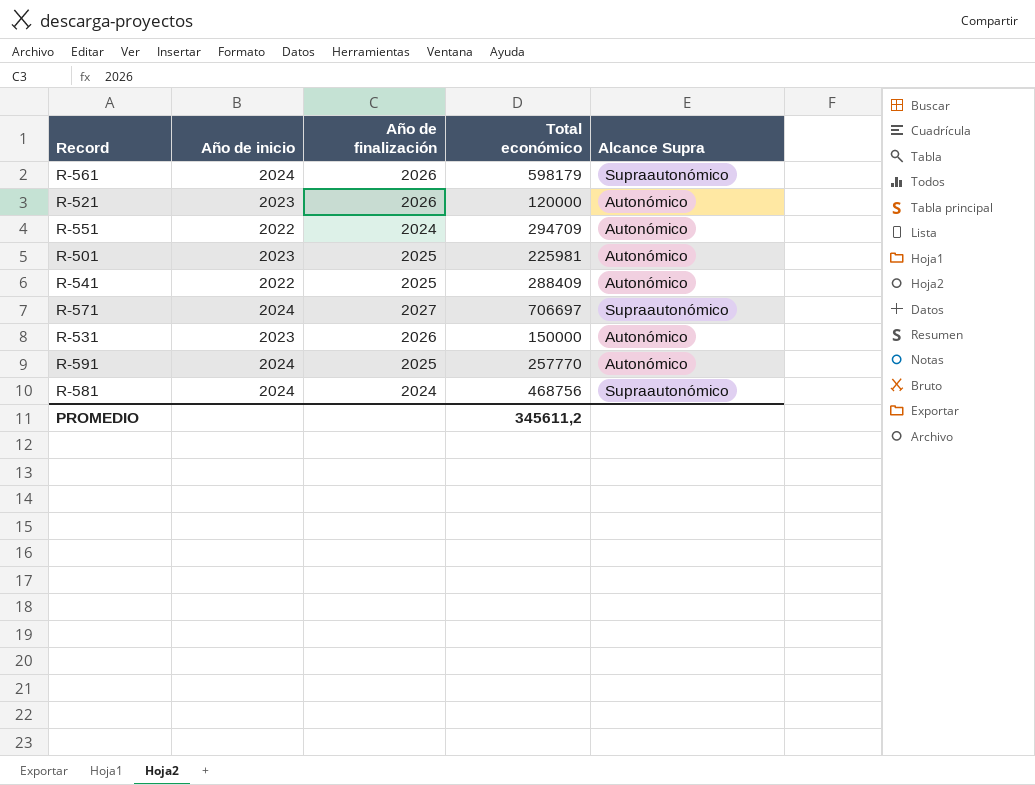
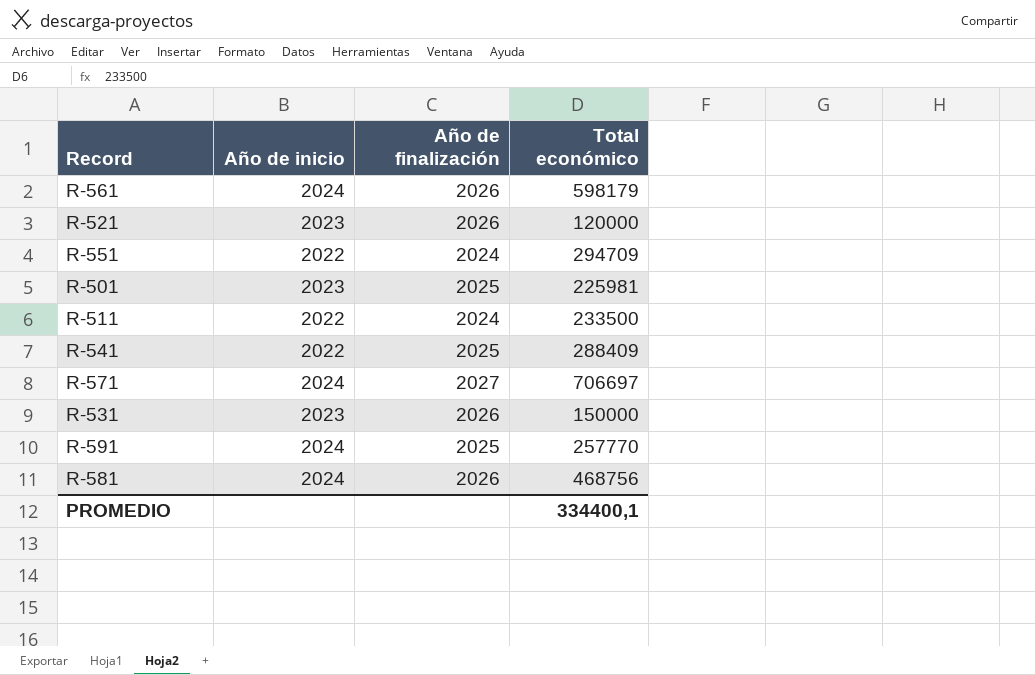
column Alcance Supra | position: 5 -> none
row R-511: none -> 2022 | 2024 | 233500
R-581 | Año de finalización: 2024 -> 2026
PROMEDIO | Total económico: 345611,2 -> 334400,1

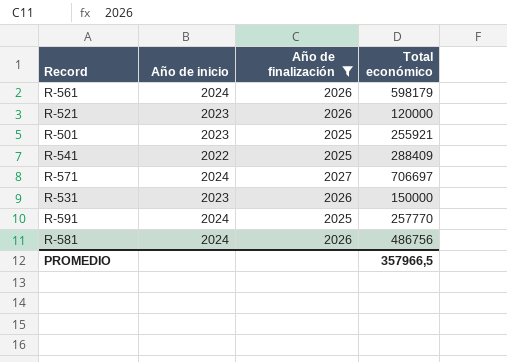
filter: none -> Año de finalización != 2024
R-501 | Total económico: 225981 -> 255921
R-581 | Total económico: 468756 -> 486756
PROMEDIO | Total económico: 334400,1 -> 357966,5

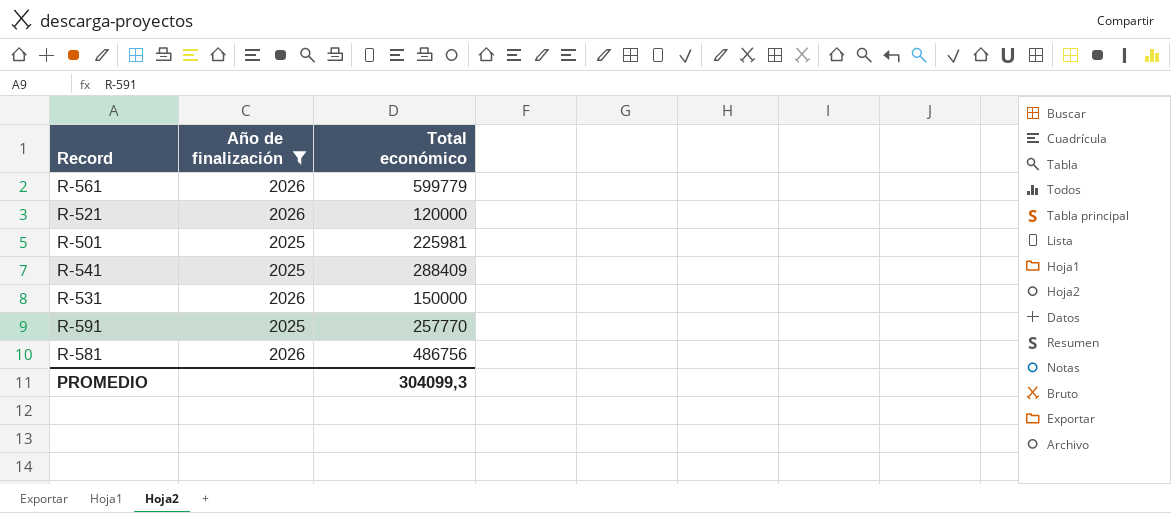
column Año de inicio | position: 2 -> none
row R-571: 2024 | 2027 | 706697 -> none
R-561 | Total económico: 598179 -> 599779
R-501 | Total económico: 255921 -> 225981
PROMEDIO | Total económico: 357966,5 -> 304099,3

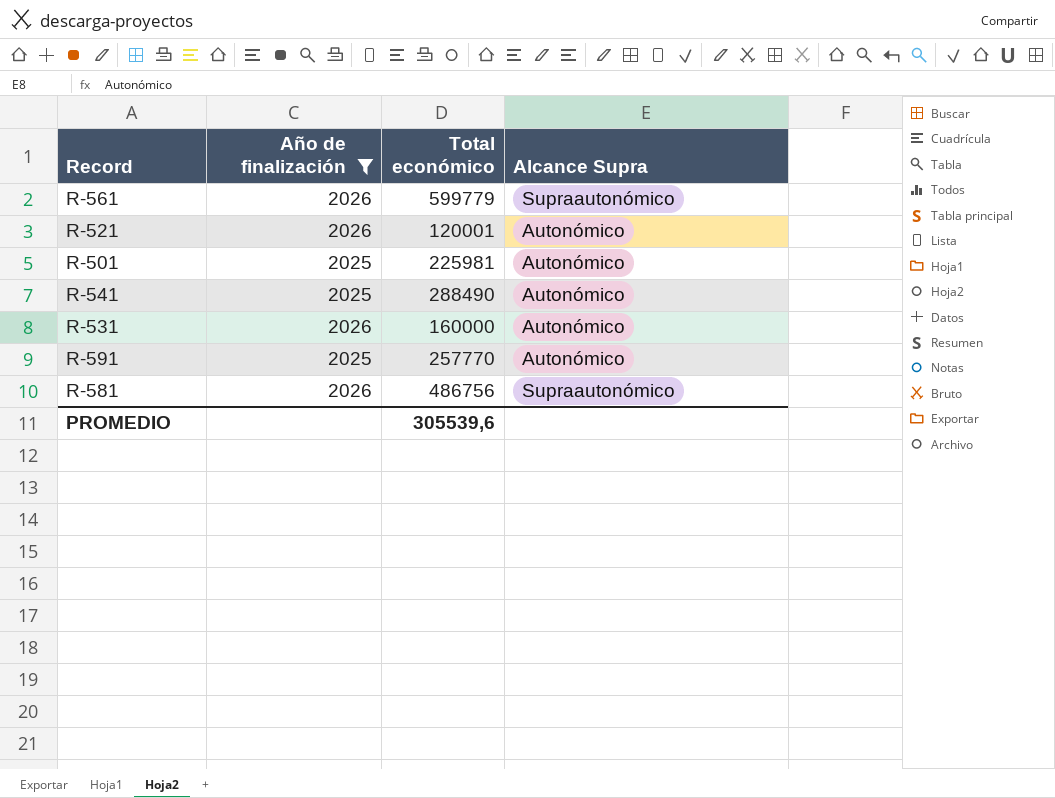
column Alcance Supra | position: none -> 4
R-521 | Total económico: 120000 -> 120001
R-541 | Total económico: 288409 -> 288490
R-531 | Total económico: 150000 -> 160000
PROMEDIO | Total económico: 304099,3 -> 305539,6

